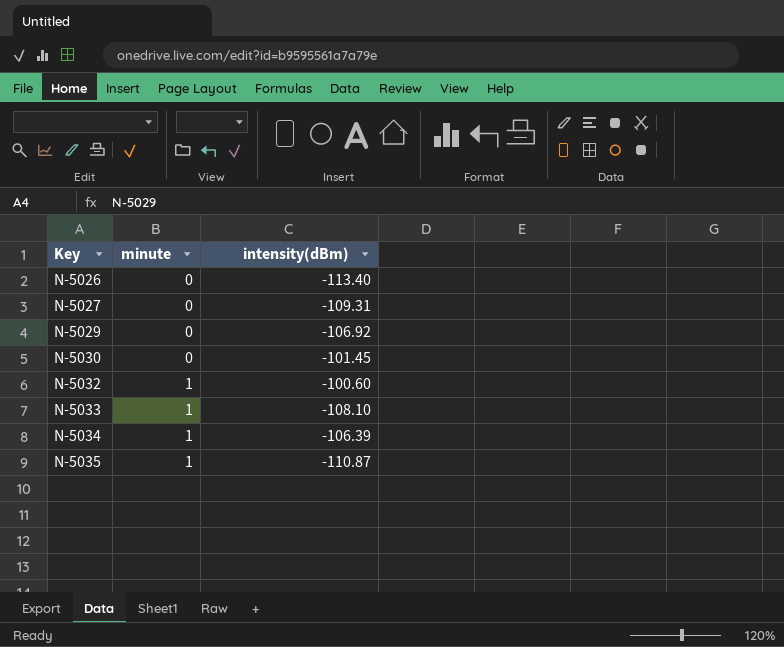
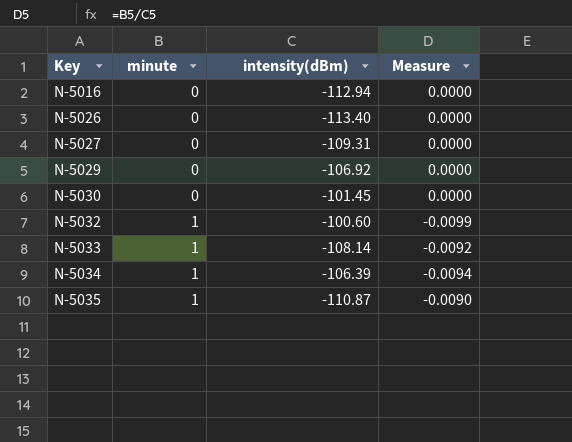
column Measure | formula: none -> [minute] / [intensity(dBm)]
row N-5016: none -> 0 | -112.94 | 0.0000
N-5033 | intensity(dBm): -108.10 -> -108.14

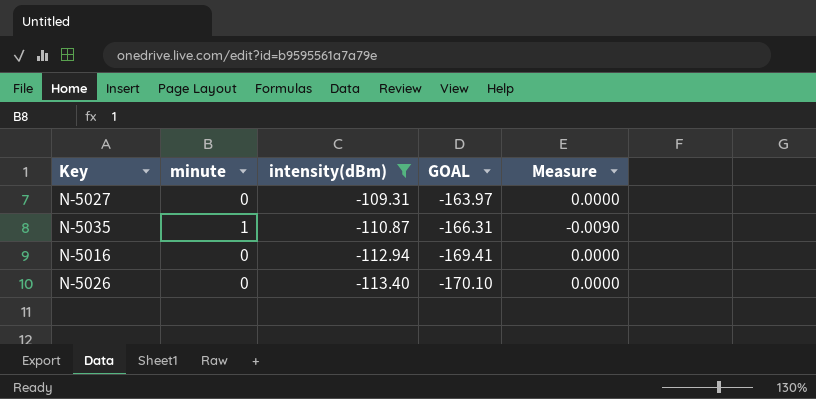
filter: none -> intensity(dBm) <= -109.31
row order: Key ascending -> intensity(dBm) descending
column GOAL | formula: none -> [intensity(dBm)] * 1.5

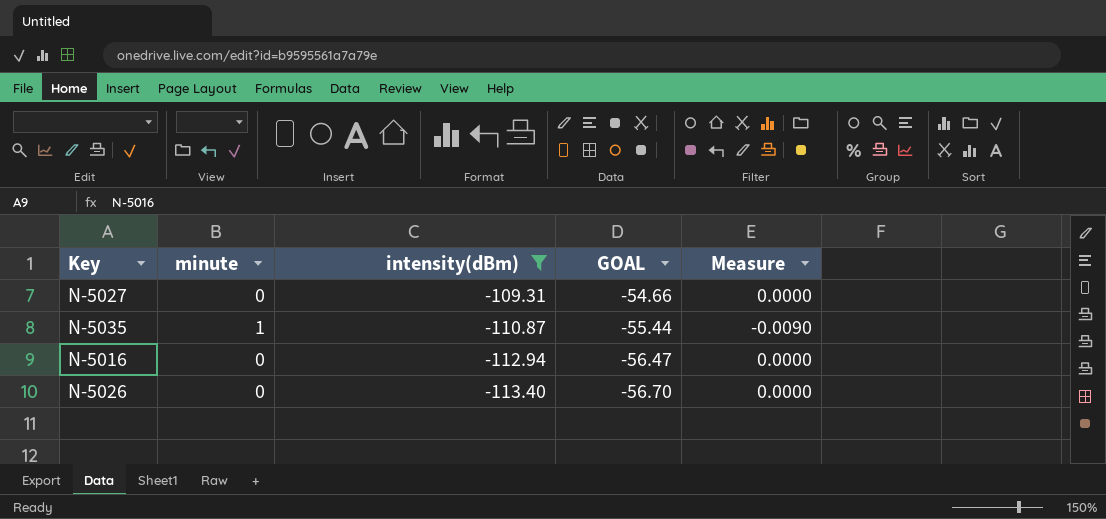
column GOAL | formula: [intensity(dBm)] * 1.5 -> [intensity(dBm)] * 0.5

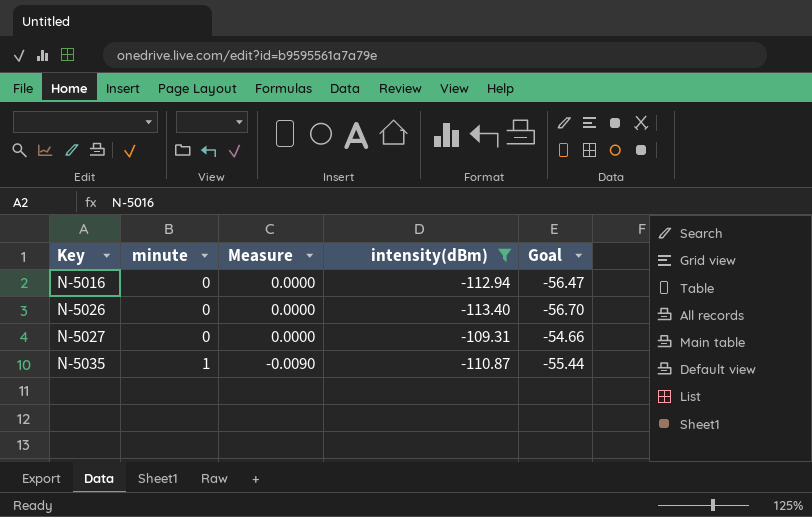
row order: intensity(dBm) descending -> Key ascending
column Measure | position: 5 -> 3
column name: GOAL -> Goal

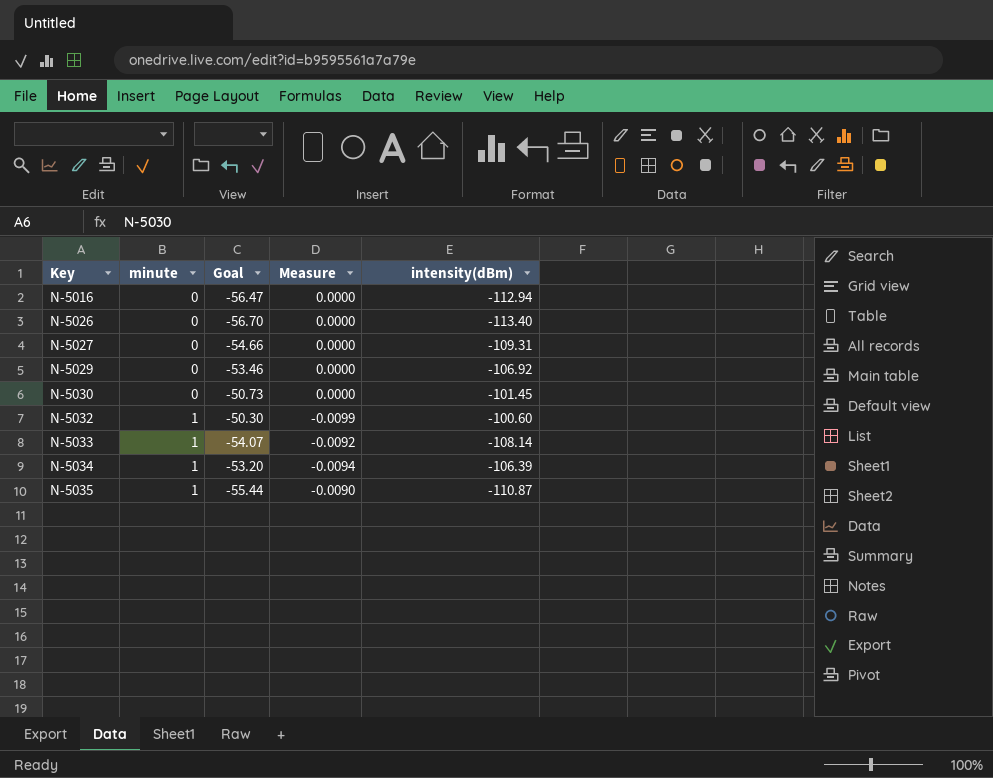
filter: intensity(dBm) <= -109.31 -> none
column Goal | position: 5 -> 3

